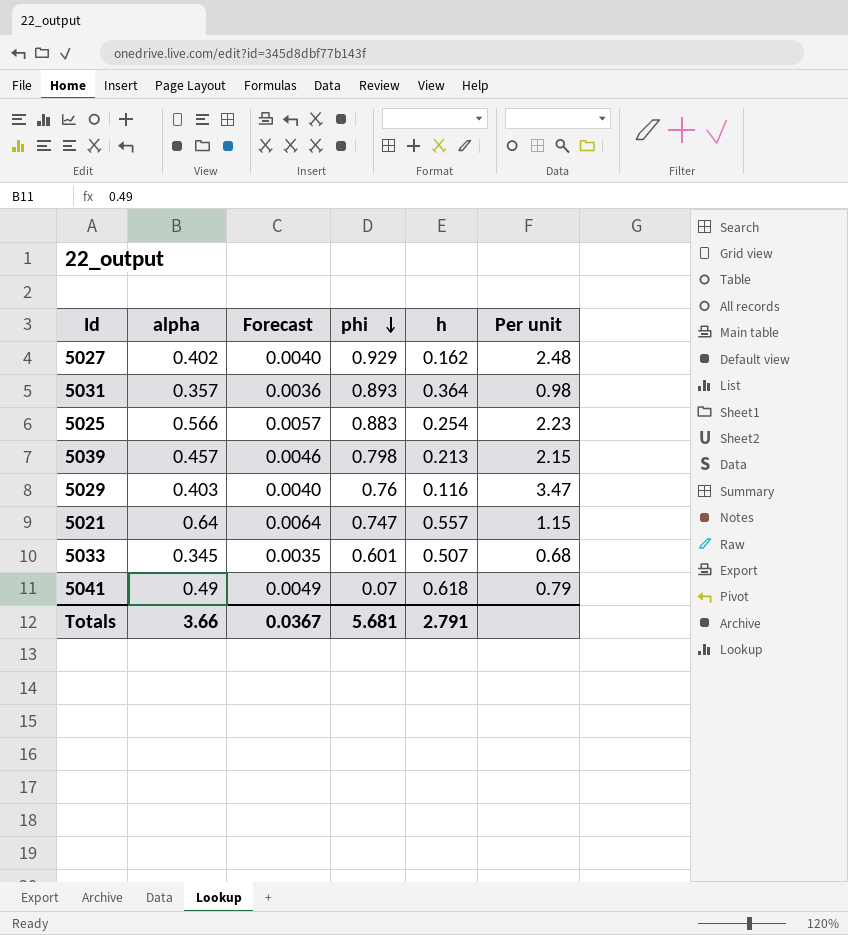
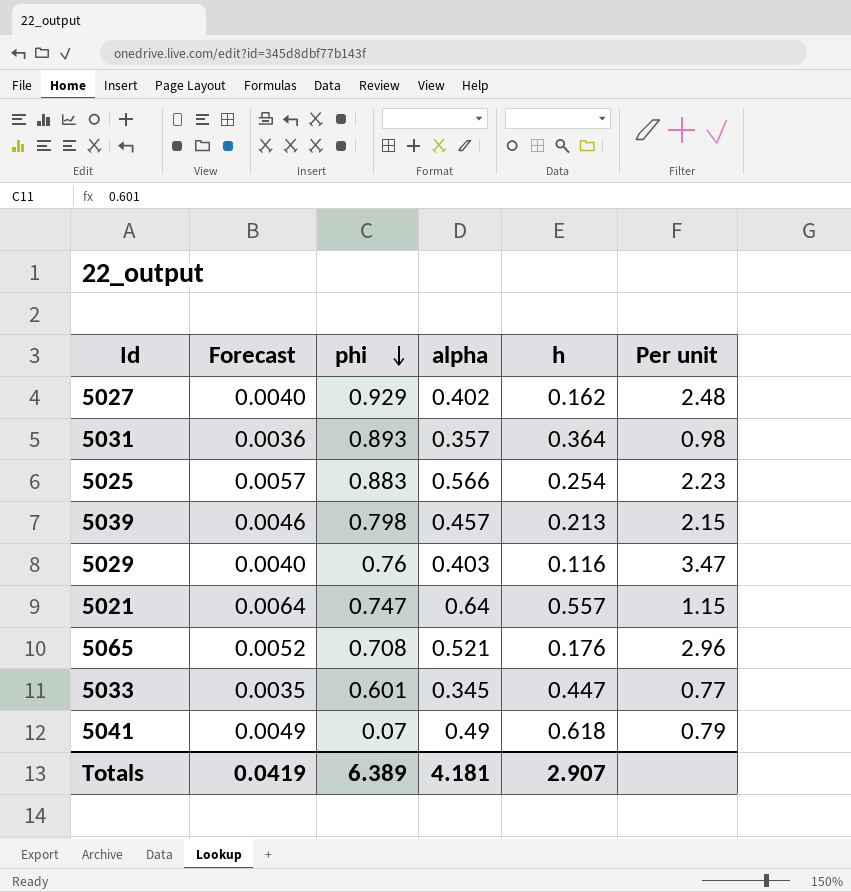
column alpha | position: 2 -> 4
row 5065: none -> 0.0052 | 0.708 | 0.521 | 0.176 | 2.96
5033 | h: 0.507 -> 0.447
5033 | Per unit: 0.68 -> 0.77
Totals | Forecast: 0.0367 -> 0.0419
Totals | phi: 5.681 -> 6.389
Totals | alpha: 3.66 -> 4.181
Totals | h: 2.791 -> 2.907

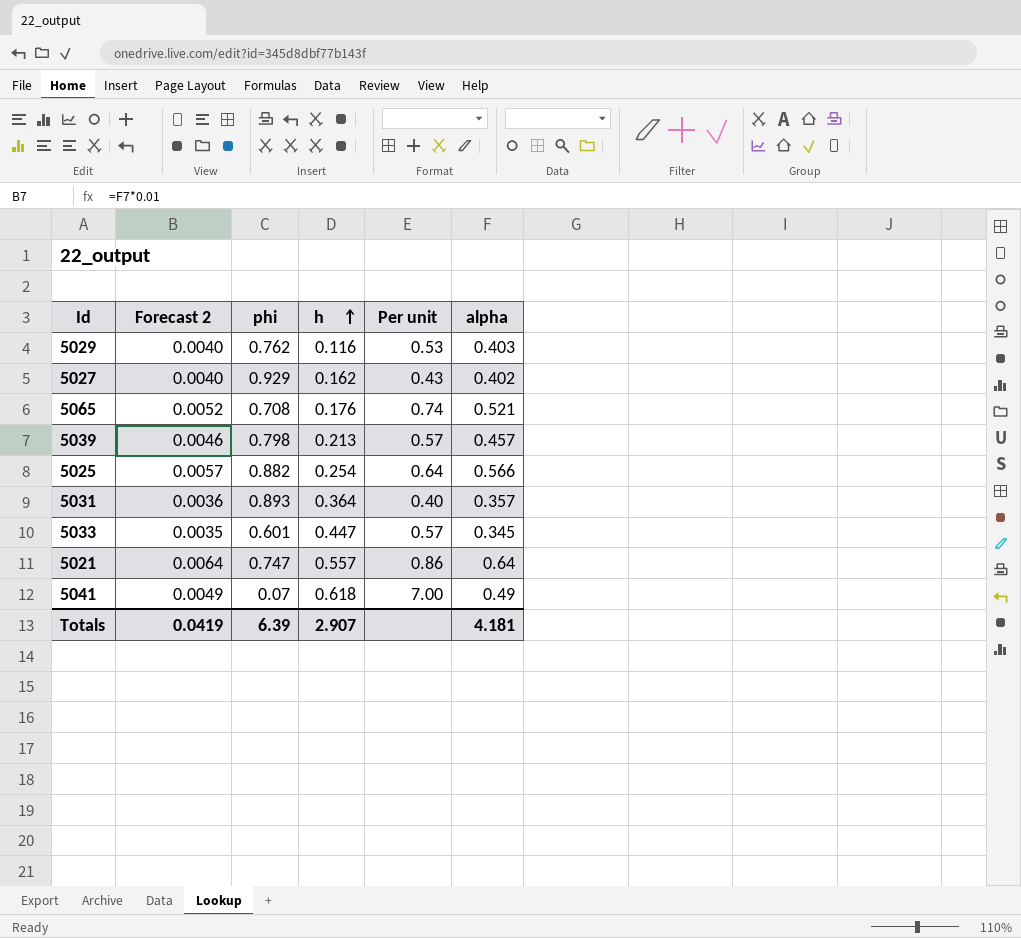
row order: phi descending -> h ascending
column name: Forecast -> Forecast 2
column Per unit | formula: [alpha] / [h] -> [alpha] / [phi]
column alpha | position: 4 -> 6
5029 | phi: 0.76 -> 0.762
5025 | phi: 0.883 -> 0.882
Totals | phi: 6.389 -> 6.39

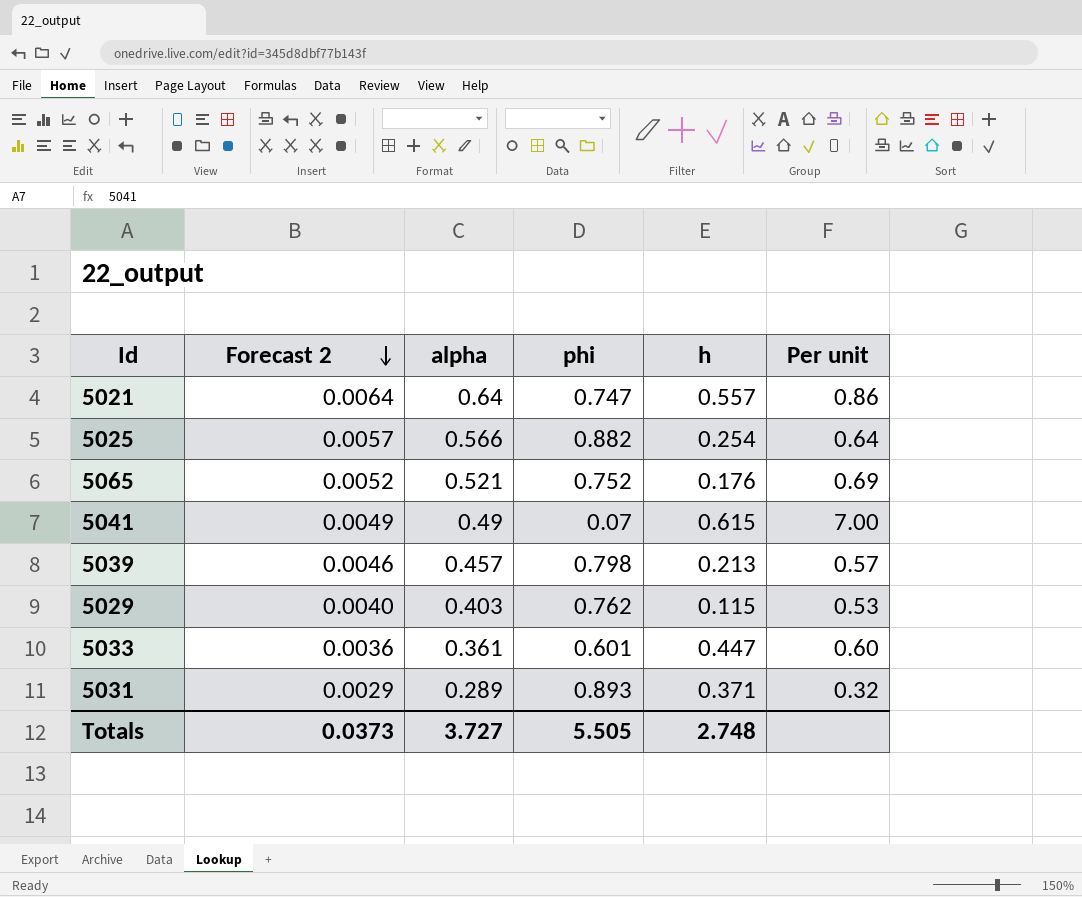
row order: h ascending -> Forecast 2 descending
column alpha | position: 6 -> 3
row 5027: 0.0040 | 0.929 | 0.162 | 0.43 | 0.402 -> none
5065 | phi: 0.708 -> 0.752
5065 | Per unit: 0.74 -> 0.69
5041 | h: 0.618 -> 0.615
5029 | h: 0.116 -> 0.115
5033 | Forecast 2: 0.0035 -> 0.0036
5033 | alpha: 0.345 -> 0.361
5033 | Per unit: 0.57 -> 0.60
5031 | Forecast 2: 0.0036 -> 0.0029
5031 | alpha: 0.357 -> 0.289
5031 | h: 0.364 -> 0.371
5031 | Per unit: 0.40 -> 0.32
Totals | Forecast 2: 0.0419 -> 0.0373
Totals | alpha: 4.181 -> 3.727
Totals | phi: 6.39 -> 5.505
Totals | h: 2.907 -> 2.748

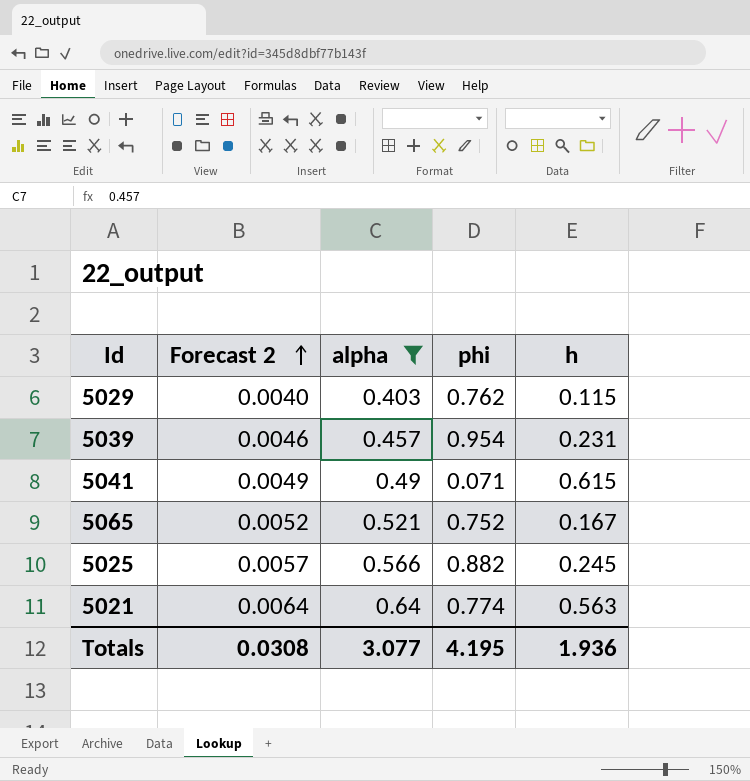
filter: none -> alpha >= 0.403
row order: Forecast 2 descending -> Forecast 2 ascending
column Per unit | formula: [alpha] / [phi] -> none
5039 | phi: 0.798 -> 0.954
5039 | h: 0.213 -> 0.231
5041 | phi: 0.07 -> 0.071
5065 | h: 0.176 -> 0.167
5025 | h: 0.254 -> 0.245
5021 | phi: 0.747 -> 0.774
5021 | h: 0.557 -> 0.563
Totals | Forecast 2: 0.0373 -> 0.0308
Totals | alpha: 3.727 -> 3.077
Totals | phi: 5.505 -> 4.195
Totals | h: 2.748 -> 1.936

